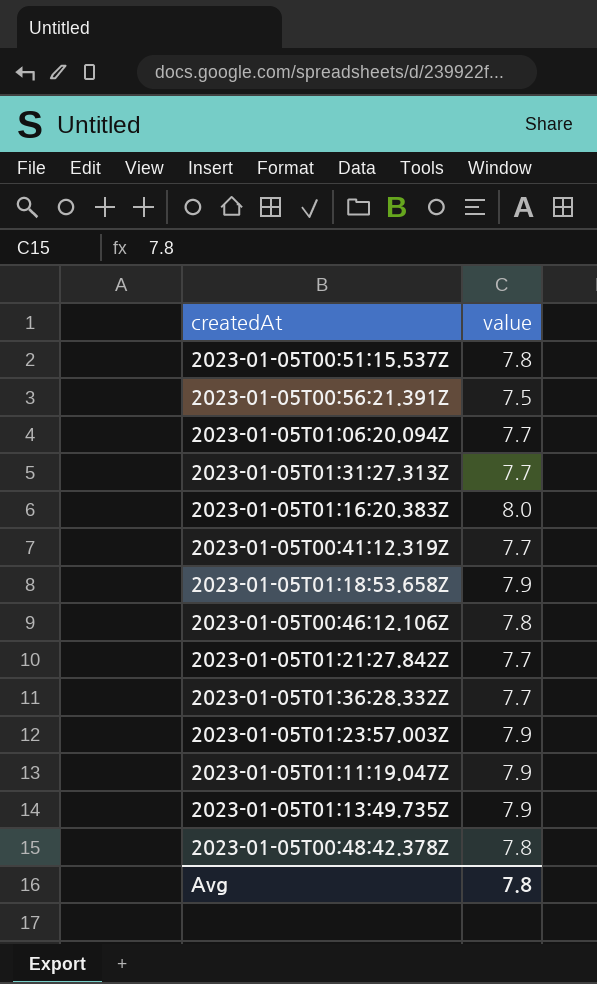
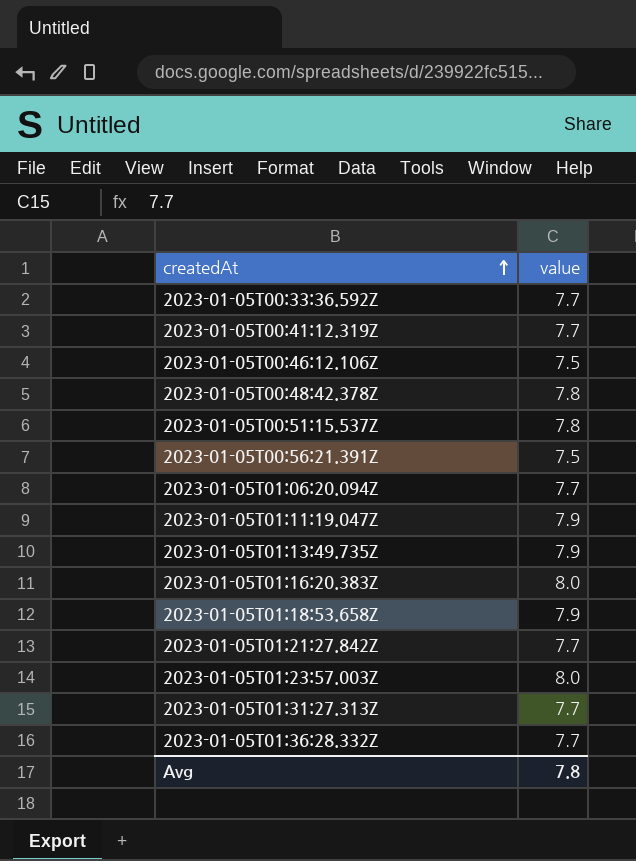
row order: none -> createdAt ascending
row 2023-01-05T00:33:36.592Z: none -> 7.7
2023-01-05T00:46:12.106Z | value: 7.8 -> 7.5
2023-01-05T01:23:57.003Z | value: 7.9 -> 8.0

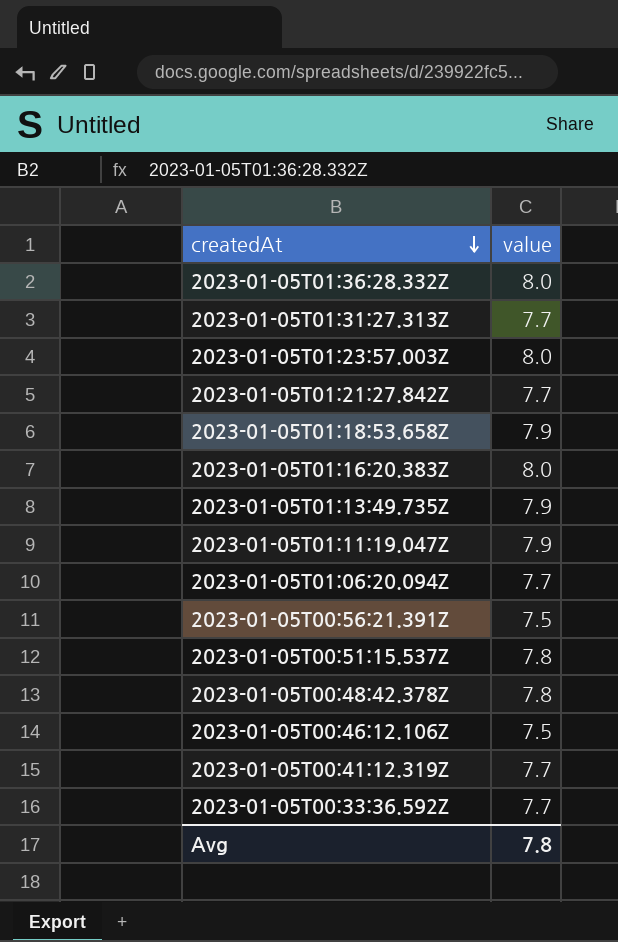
row order: createdAt ascending -> createdAt descending
2023-01-05T01:36:28.332Z | value: 7.7 -> 8.0

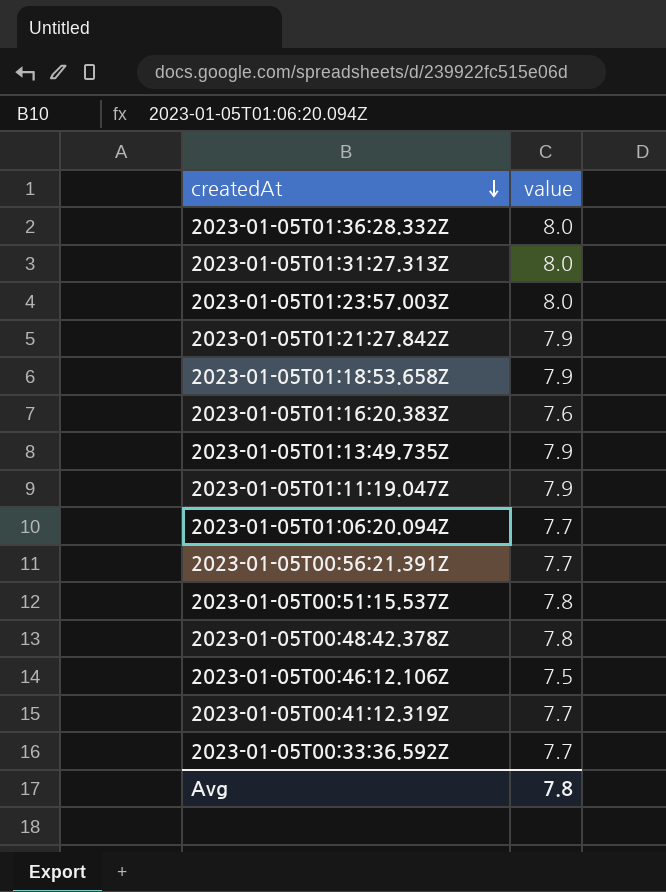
2023-01-05T01:31:27.313Z | value: 7.7 -> 8.0
2023-01-05T01:21:27.842Z | value: 7.7 -> 7.9
2023-01-05T01:16:20.383Z | value: 8.0 -> 7.6
2023-01-05T00:56:21.391Z | value: 7.5 -> 7.7

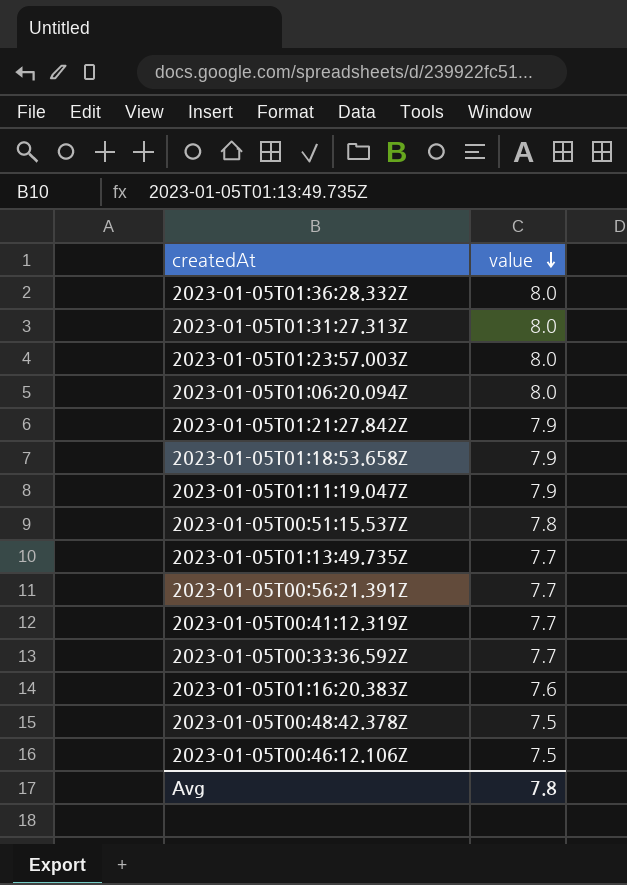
row order: createdAt descending -> value descending
2023-01-05T01:06:20.094Z | value: 7.7 -> 8.0
2023-01-05T01:13:49.735Z | value: 7.9 -> 7.7
2023-01-05T00:48:42.378Z | value: 7.8 -> 7.5

